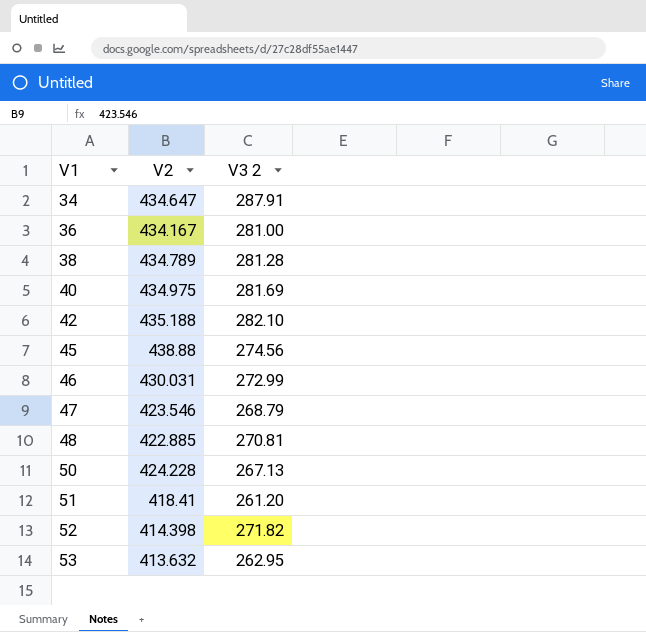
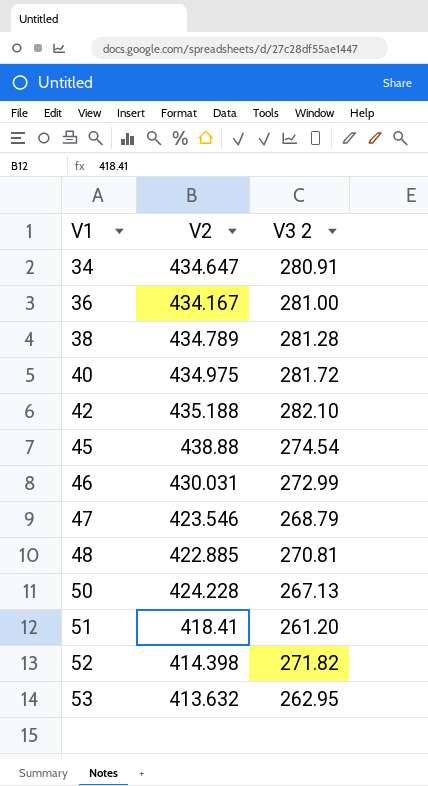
34 | V3 2: 287.91 -> 280.91
40 | V3 2: 281.69 -> 281.72
45 | V3 2: 274.56 -> 274.54

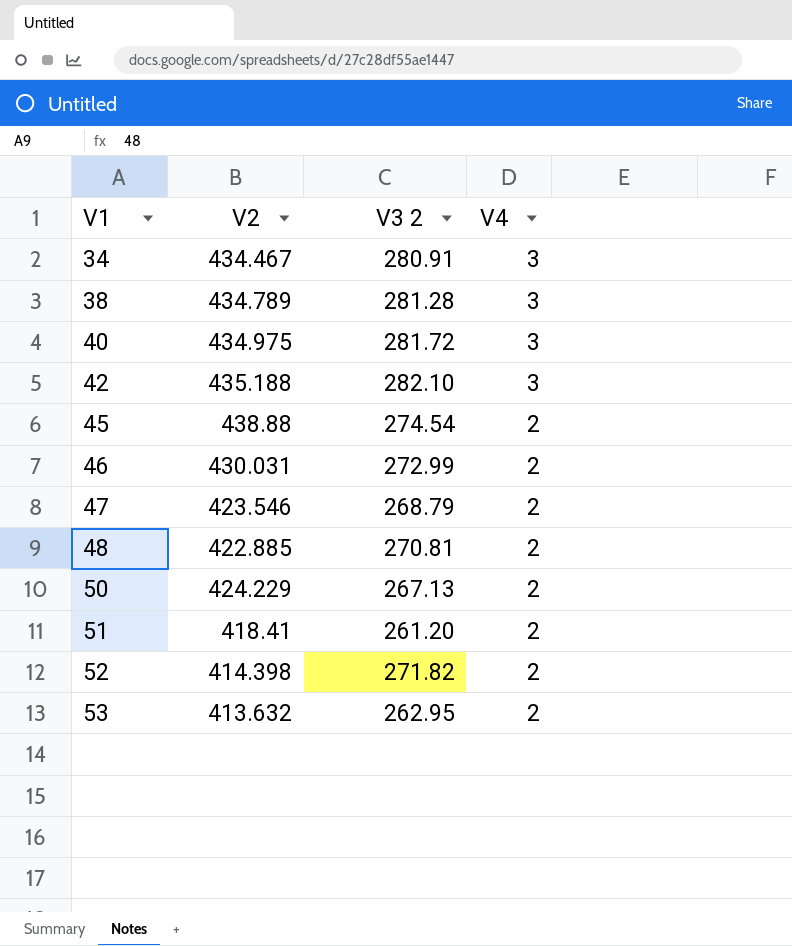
column V4 | position: none -> 4
row 36: 434.167 | 281.00 -> none
34 | V2: 434.647 -> 434.467
50 | V2: 424.228 -> 424.229

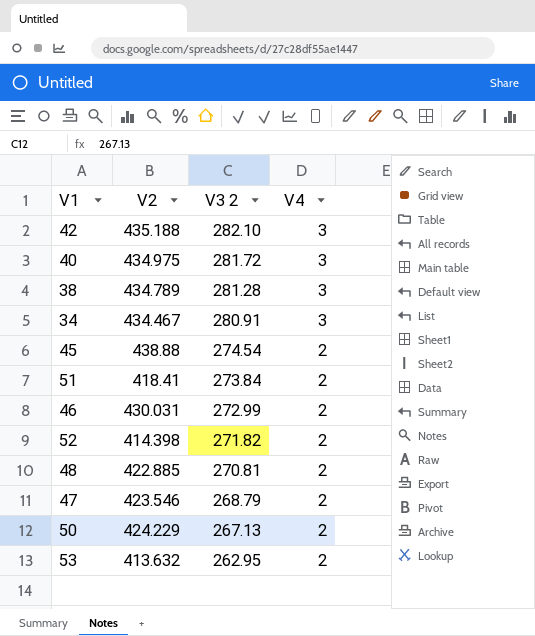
row order: V1 ascending -> V3 2 descending
51 | V3 2: 261.20 -> 273.84

